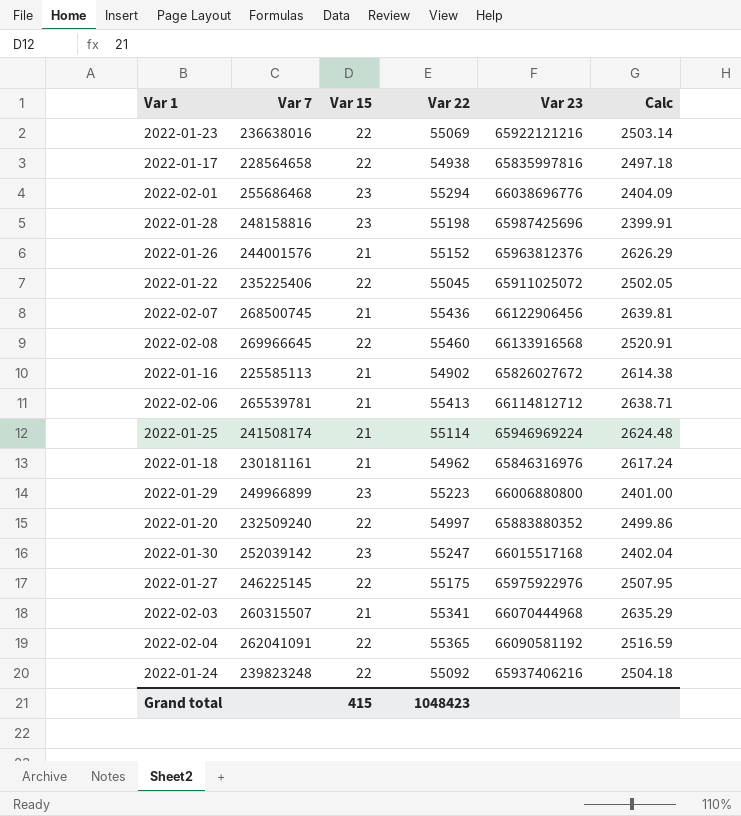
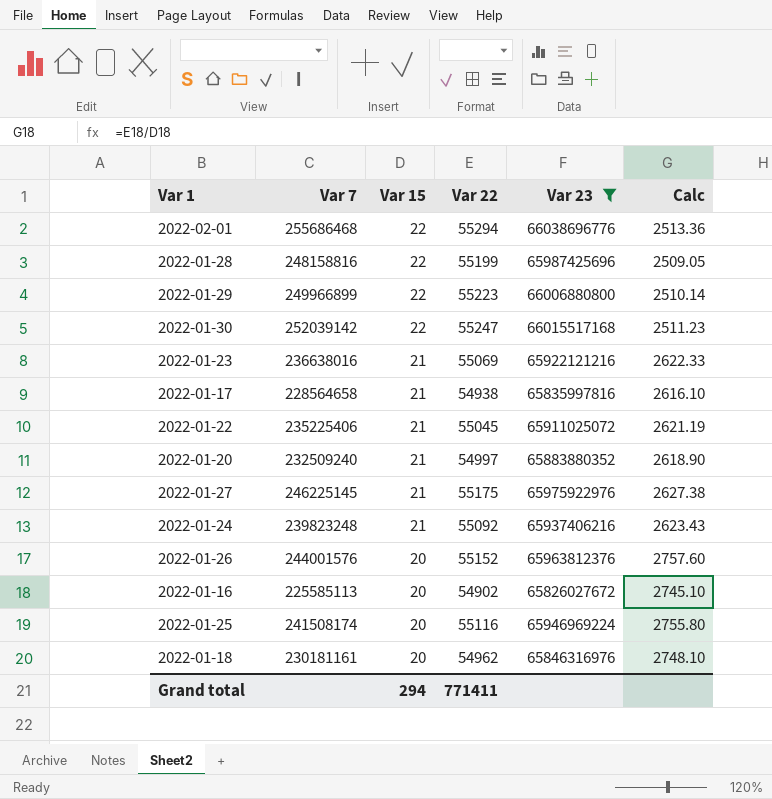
filter: none -> Var 23 <= 66038696776
row order: none -> Var 15 descending
2022-02-01 | Var 15: 23 -> 22
2022-02-01 | Calc: 2404.09 -> 2513.36
2022-01-28 | Var 15: 23 -> 22
2022-01-28 | Var 22: 55198 -> 55199
2022-01-28 | Calc: 2399.91 -> 2509.05
2022-01-29 | Var 15: 23 -> 22
2022-01-29 | Calc: 2401.00 -> 2510.14
2022-01-30 | Var 15: 23 -> 22
2022-01-30 | Calc: 2402.04 -> 2511.23
2022-01-23 | Var 15: 22 -> 21
2022-01-23 | Calc: 2503.14 -> 2622.33
2022-01-17 | Var 15: 22 -> 21
2022-01-17 | Calc: 2497.18 -> 2616.10
2022-01-22 | Var 15: 22 -> 21
2022-01-22 | Calc: 2502.05 -> 2621.19
2022-01-20 | Var 15: 22 -> 21
2022-01-20 | Calc: 2499.86 -> 2618.90
2022-01-27 | Var 15: 22 -> 21
2022-01-27 | Calc: 2507.95 -> 2627.38
2022-01-24 | Var 15: 22 -> 21
2022-01-24 | Calc: 2504.18 -> 2623.43
2022-01-26 | Var 15: 21 -> 20
2022-01-26 | Calc: 2626.29 -> 2757.60
2022-01-16 | Var 15: 21 -> 20
2022-01-16 | Calc: 2614.38 -> 2745.10
2022-01-25 | Var 15: 21 -> 20
2022-01-25 | Var 22: 55114 -> 55116
2022-01-25 | Calc: 2624.48 -> 2755.80
2022-01-18 | Var 15: 21 -> 20
2022-01-18 | Calc: 2617.24 -> 2748.10
Grand total | Var 15: 415 -> 294
Grand total | Var 22: 1048423 -> 771411

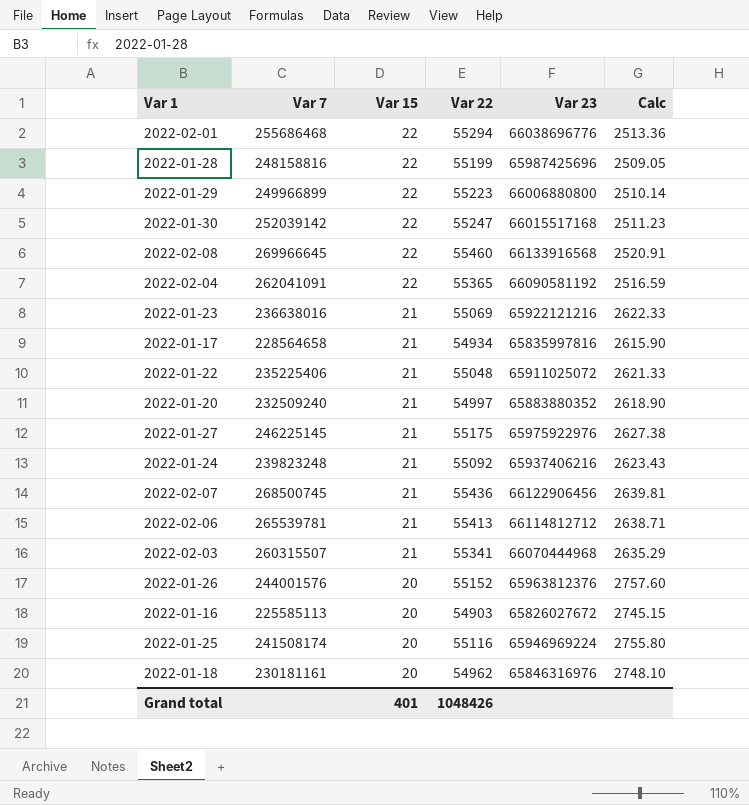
filter: Var 23 <= 66038696776 -> none
2022-01-17 | Var 22: 54938 -> 54934
2022-01-17 | Calc: 2616.10 -> 2615.90
2022-01-22 | Var 22: 55045 -> 55048
2022-01-22 | Calc: 2621.19 -> 2621.33
2022-01-16 | Var 22: 54902 -> 54903
2022-01-16 | Calc: 2745.10 -> 2745.15
Grand total | Var 15: 294 -> 401
Grand total | Var 22: 771411 -> 1048426

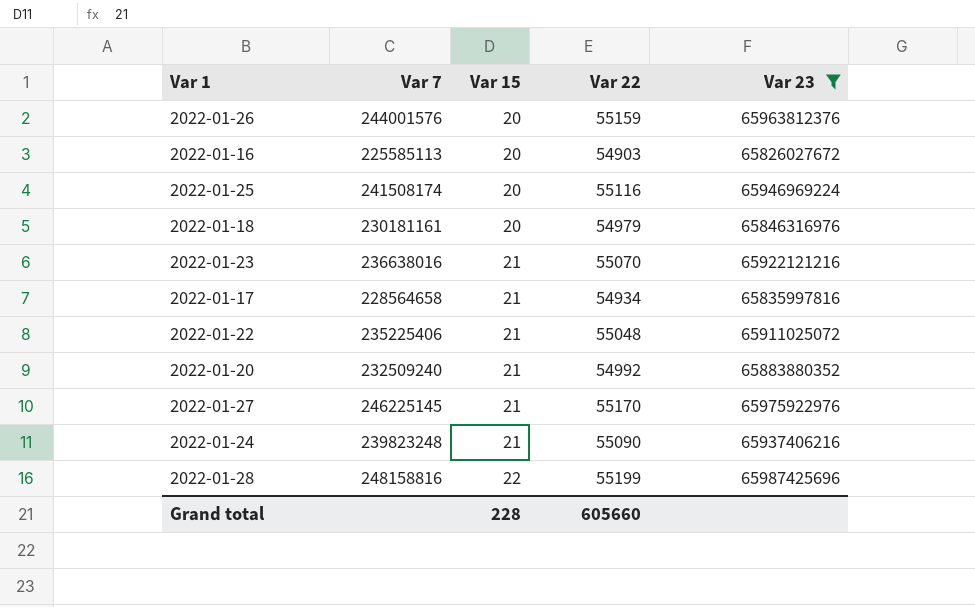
filter: none -> Var 23 <= 65987425696
row order: Var 15 descending -> Var 15 ascending
column Calc | formula: [Var 22] / [Var 15] -> none
2022-01-26 | Var 22: 55152 -> 55159
2022-01-18 | Var 22: 54962 -> 54979
2022-01-23 | Var 22: 55069 -> 55070
2022-01-20 | Var 22: 54997 -> 54992
2022-01-27 | Var 22: 55175 -> 55170
2022-01-24 | Var 22: 55092 -> 55090
Grand total | Var 15: 401 -> 228
Grand total | Var 22: 1048426 -> 605660

